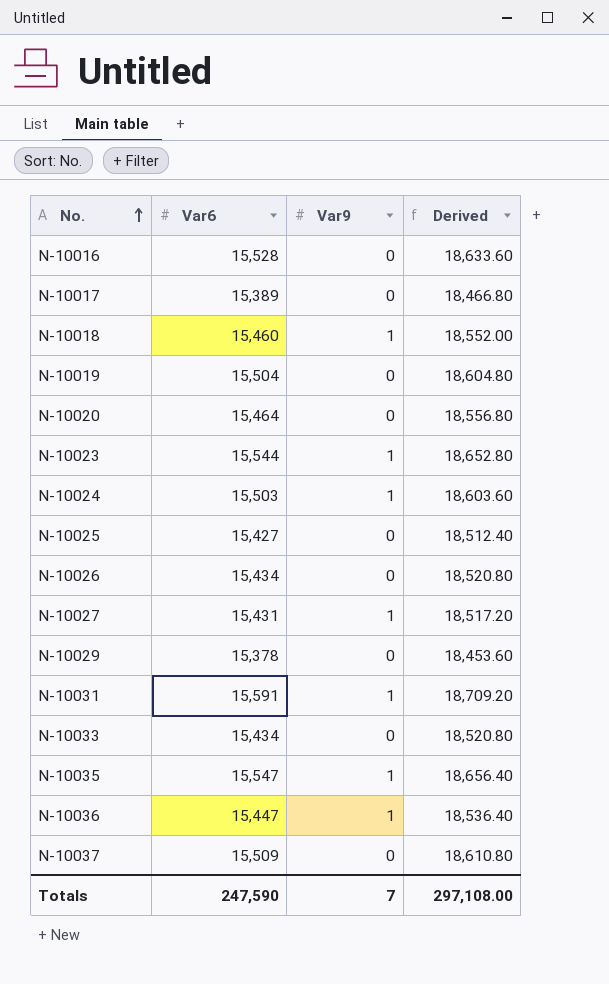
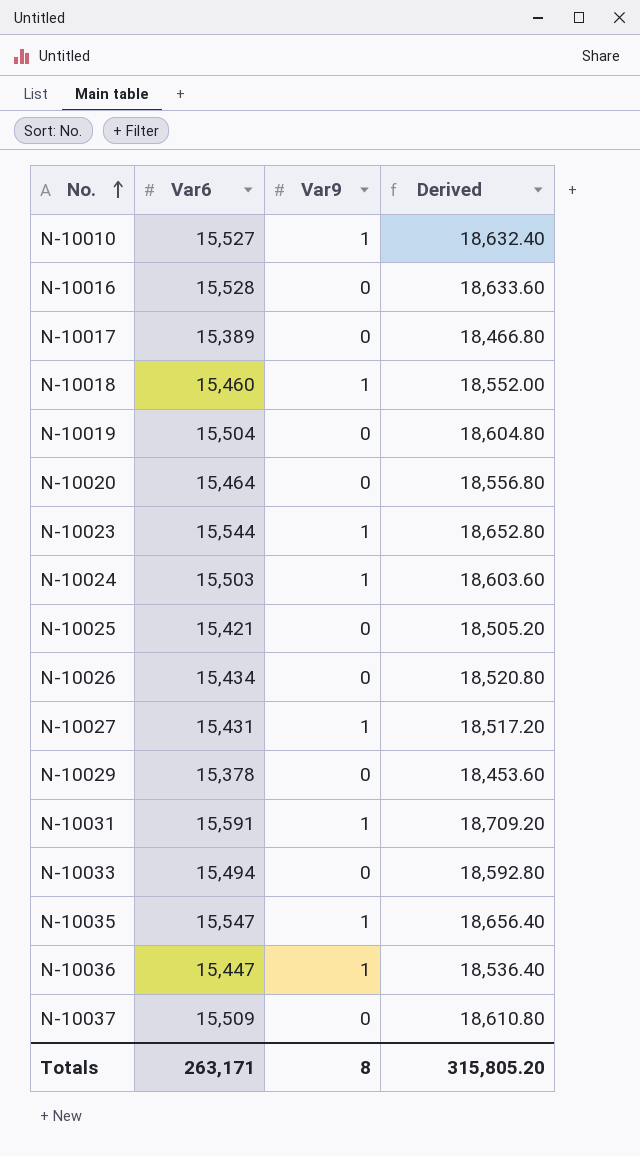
row N-10010: none -> 15,527 | 1 | 18,632.40
N-10025 | Var6: 15,427 -> 15,421
N-10025 | Derived: 18,512.40 -> 18,505.20
N-10033 | Var6: 15,434 -> 15,494
N-10033 | Derived: 18,520.80 -> 18,592.80
Totals | Var6: 247,590 -> 263,171
Totals | Var9: 7 -> 8
Totals | Derived: 297,108.00 -> 315,805.20

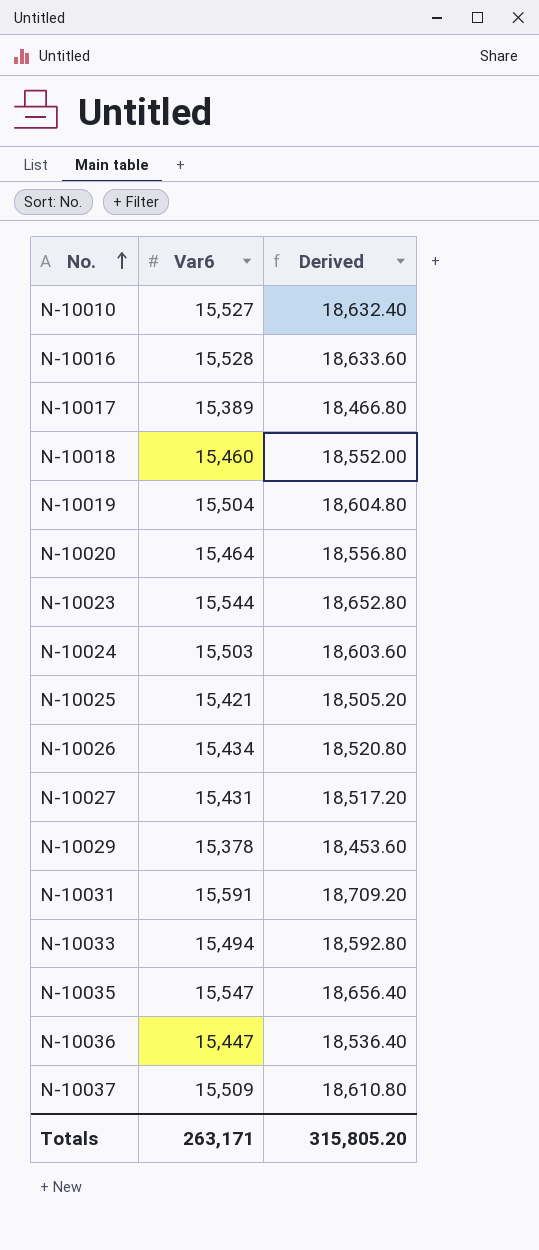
column Var9 | position: 3 -> none

